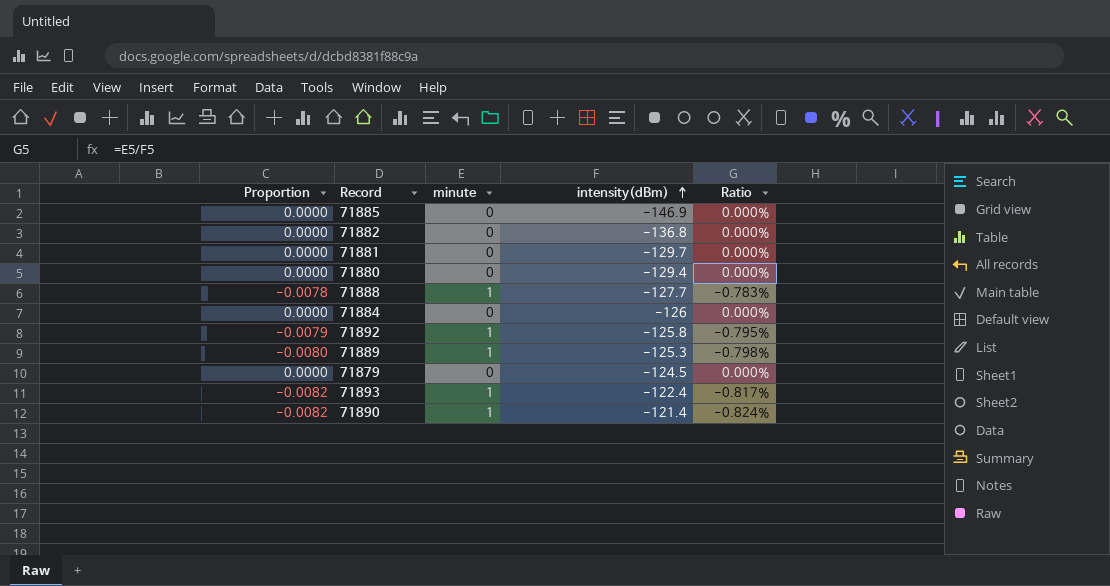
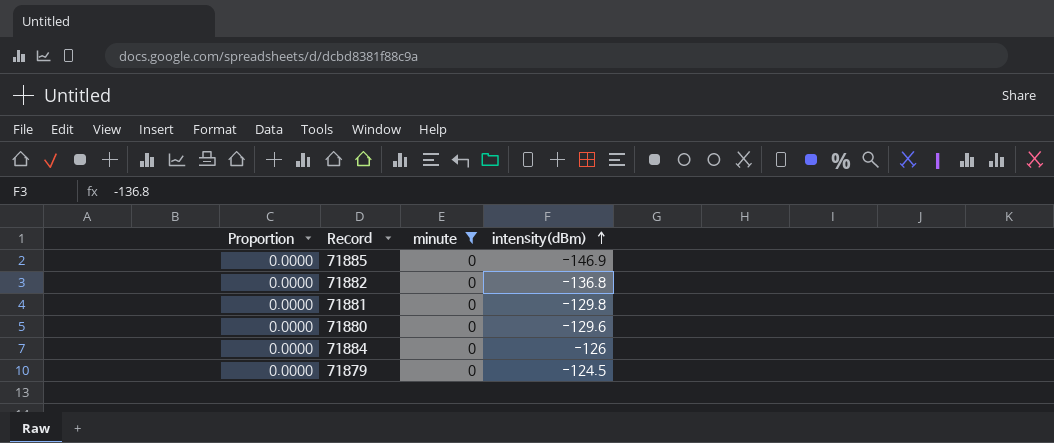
filter: none -> minute = 0
column Ratio | formula: [minute] / [intensity(dBm)] -> none
71881 | intensity(dBm): -129.7 -> -129.8
71880 | intensity(dBm): -129.4 -> -129.6

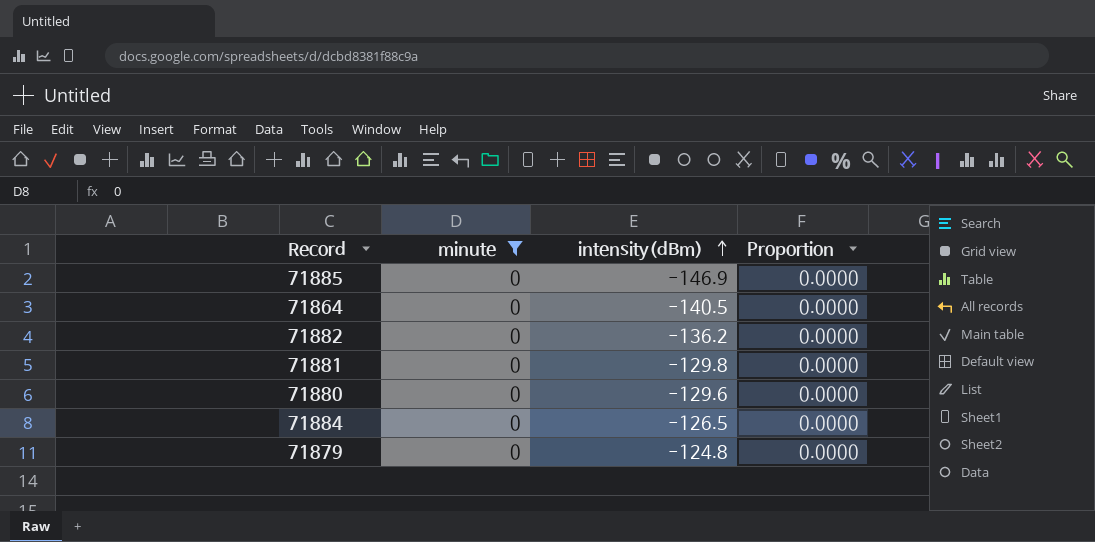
column Proportion | position: 1 -> 4
row 71864: none -> 0 | -140.5 | 0.0000
71882 | intensity(dBm): -136.8 -> -136.2
71884 | intensity(dBm): -126 -> -126.5
71879 | intensity(dBm): -124.5 -> -124.8

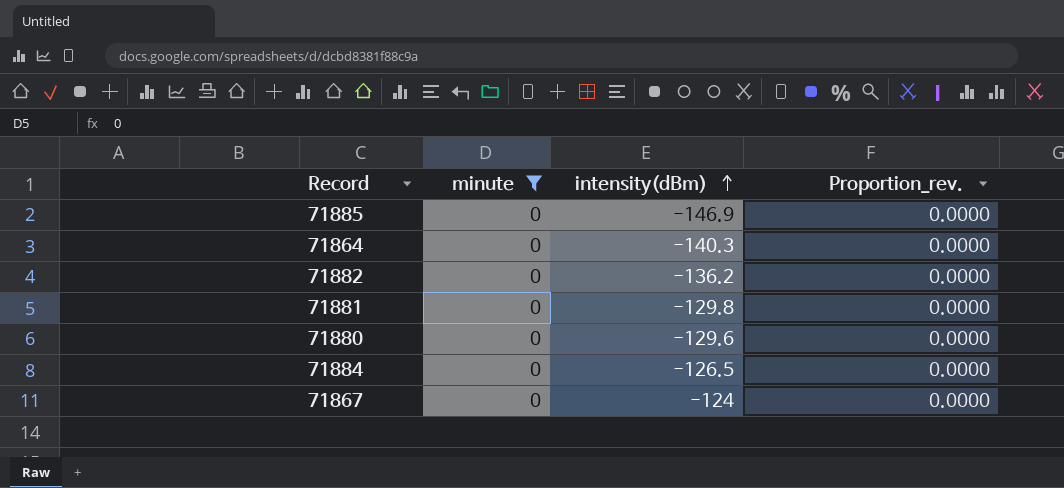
column name: Proportion -> Proportion_rev.
row 71879: 0 | -124.8 | 0.0000 -> none
71864 | intensity(dBm): -140.5 -> -140.3
row 71867: none -> 0 | -124 | 0.0000

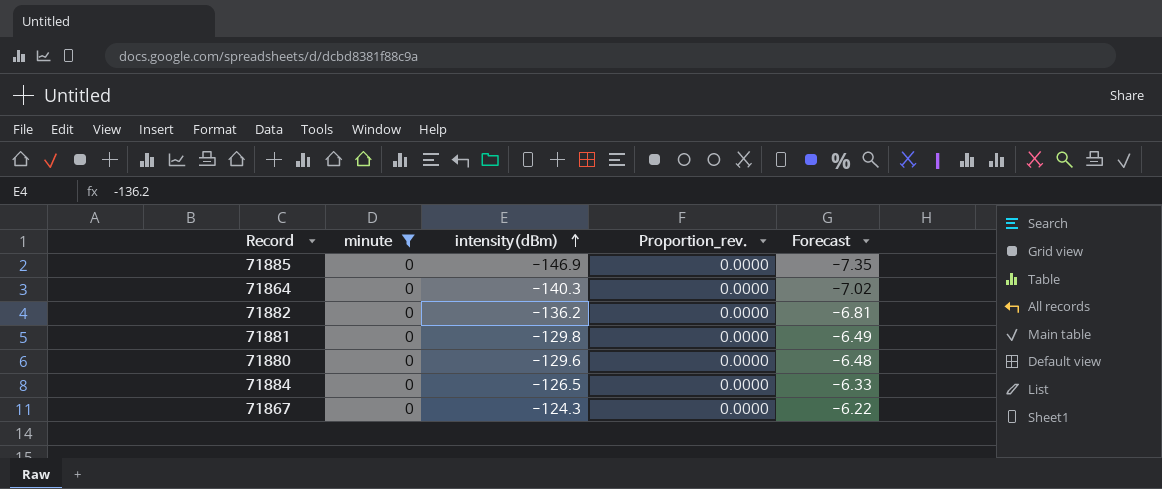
column Forecast | formula: none -> [intensity(dBm)] * 0.05
71867 | intensity(dBm): -124 -> -124.3

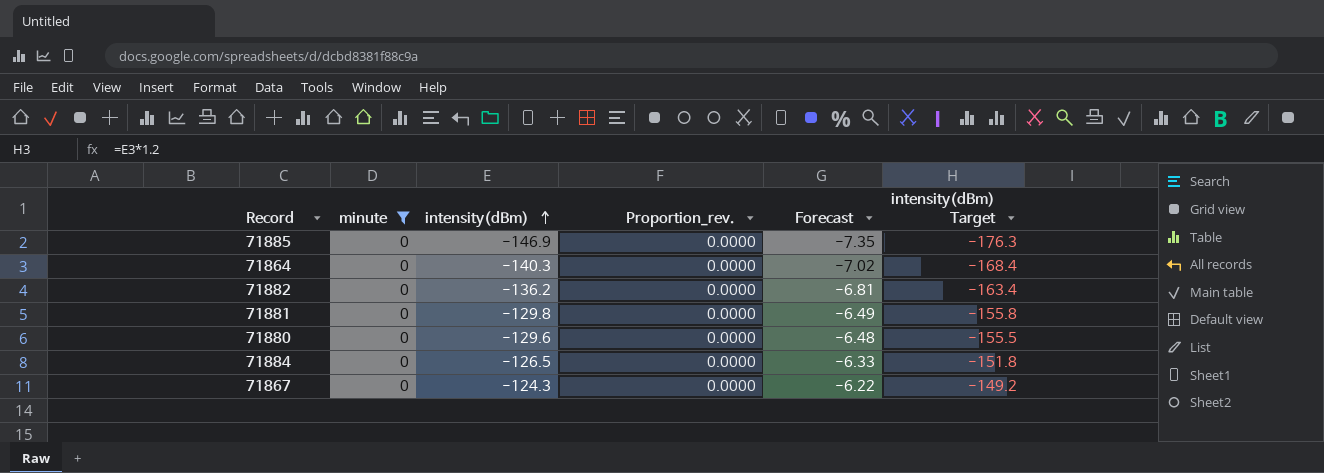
column intensity(dBm) Target | formula: none -> [intensity(dBm)] * 1.2

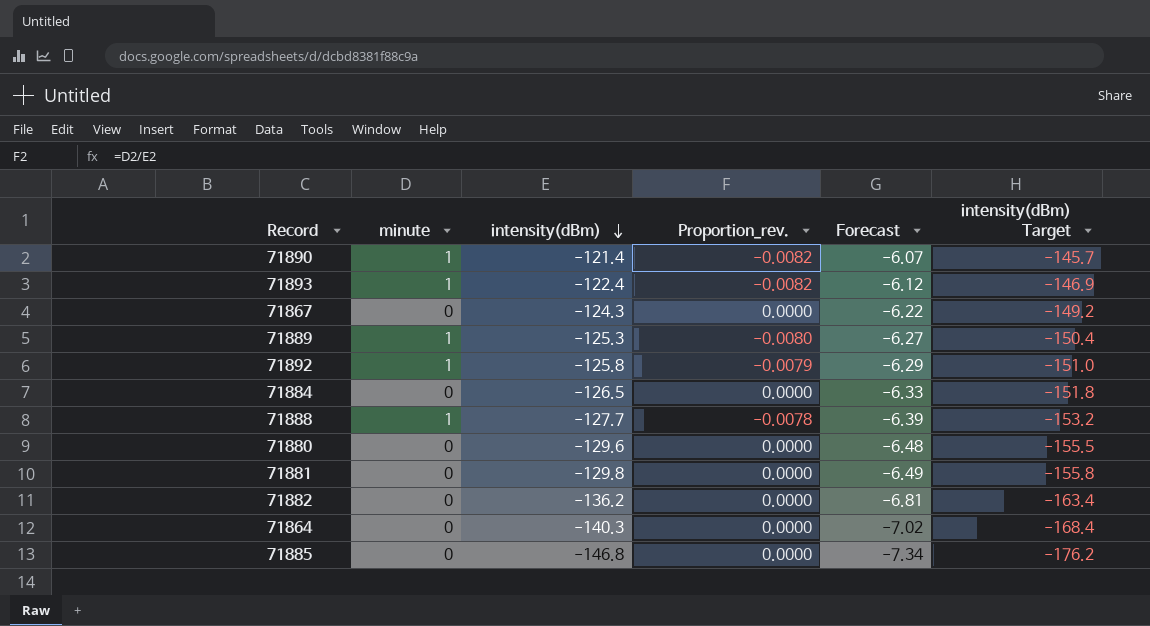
filter: minute = 0 -> none
row order: intensity(dBm) ascending -> intensity(dBm) descending
71885 | intensity(dBm): -146.9 -> -146.8
71885 | Forecast: -7.35 -> -7.34
71885 | intensity(dBm) Target: -176.3 -> -176.2

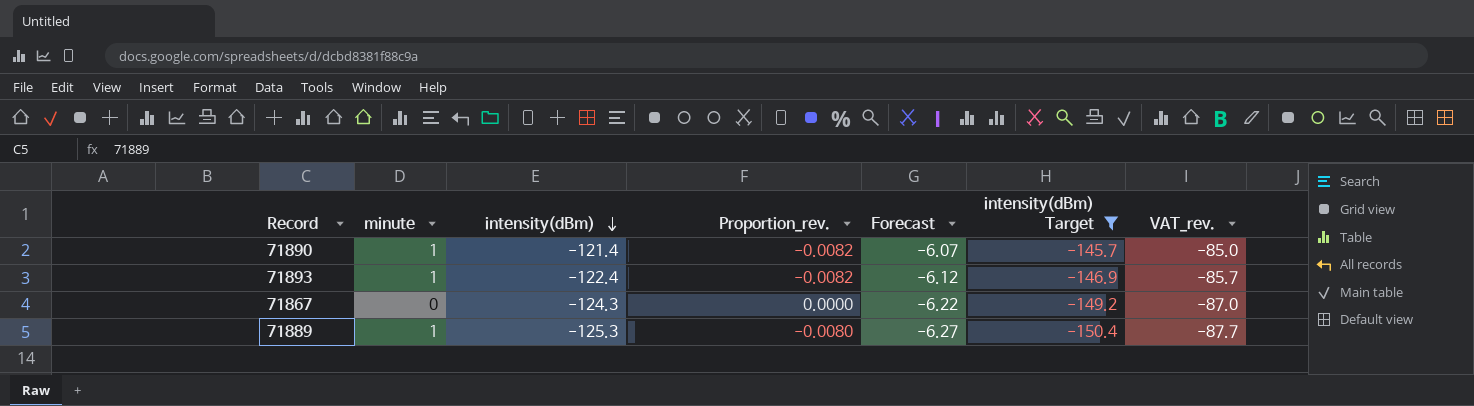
filter: none -> intensity(dBm) Target >= -150.4
column VAT_rev. | formula: none -> [intensity(dBm)] * 0.7

